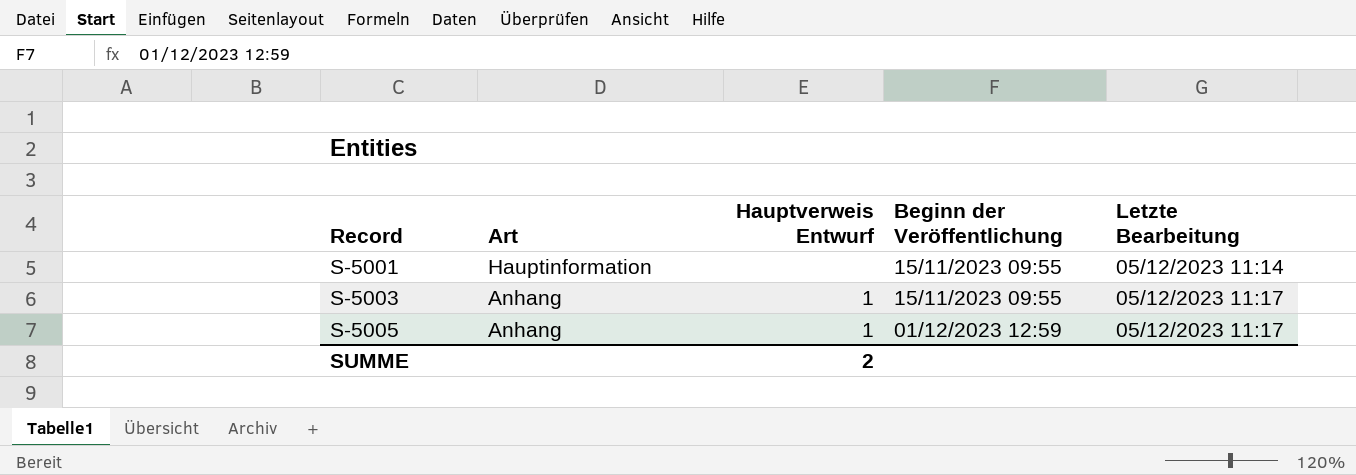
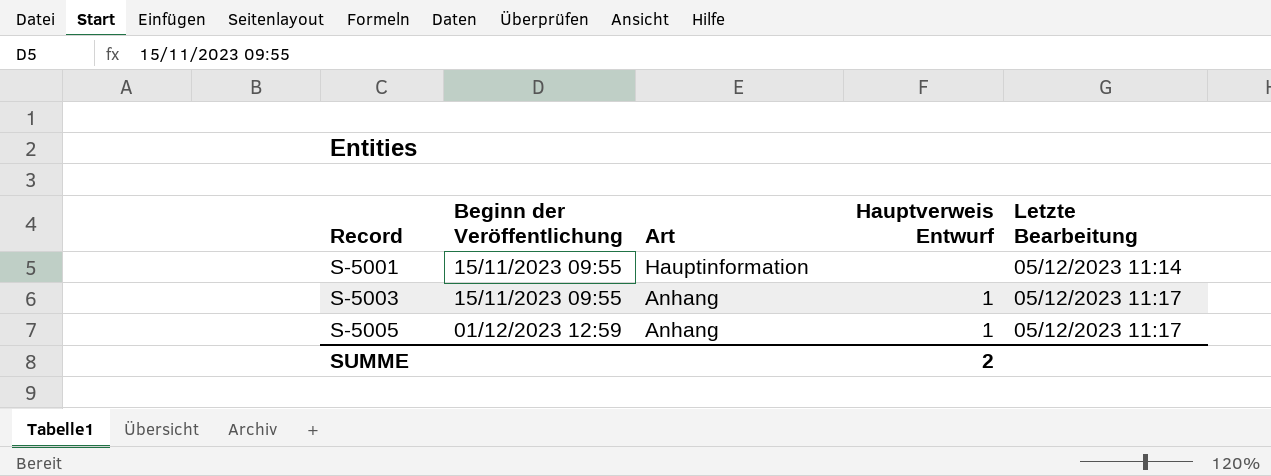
column Beginn der Veröffentlichung | position: 4 -> 2

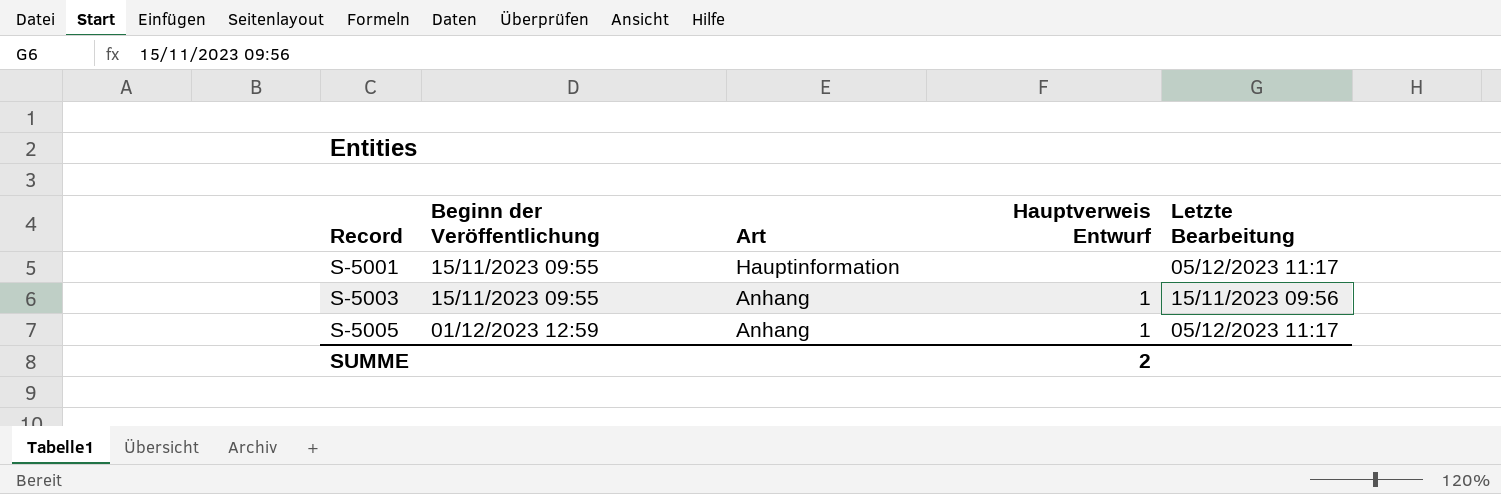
S-5001 | Letzte Bearbeitung: 05/12/2023 11:14 -> 05/12/2023 11:17
S-5003 | Letzte Bearbeitung: 05/12/2023 11:17 -> 15/11/2023 09:56

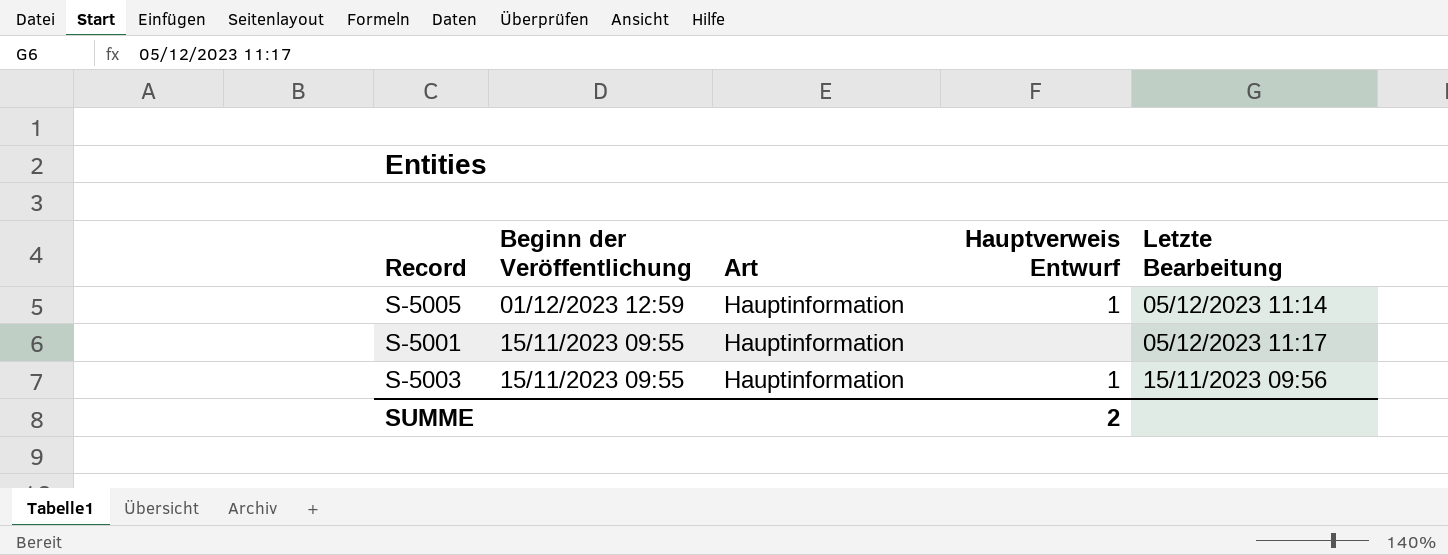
row order: Record ascending -> Beginn der Veröffentlichung descending
S-5005 | Art: Anhang -> Hauptinformation
S-5005 | Letzte Bearbeitung: 05/12/2023 11:17 -> 05/12/2023 11:14
S-5003 | Art: Anhang -> Hauptinformation

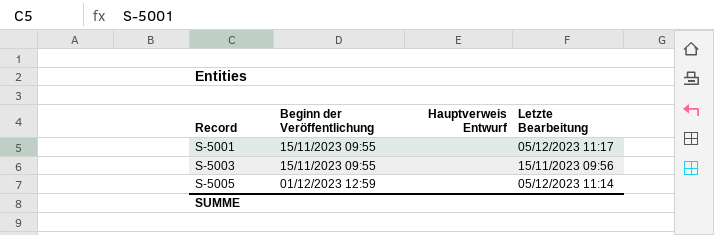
row order: Beginn der Veröffentlichung descending -> Record ascending
column Art | position: 3 -> none
S-5003 | Hauptverweis Entwurf: 1 -> none
S-5005 | Hauptverweis Entwurf: 1 -> none
SUMME | Hauptverweis Entwurf: 2 -> none

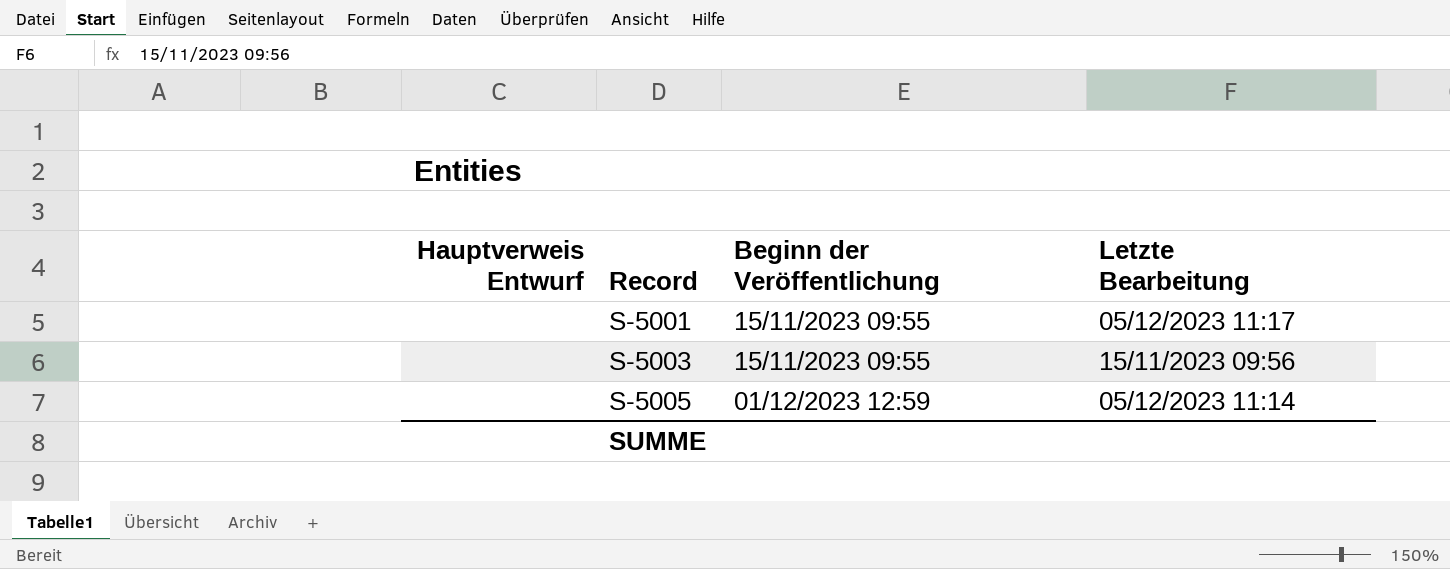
column Hauptverweis Entwurf | position: 3 -> 1

